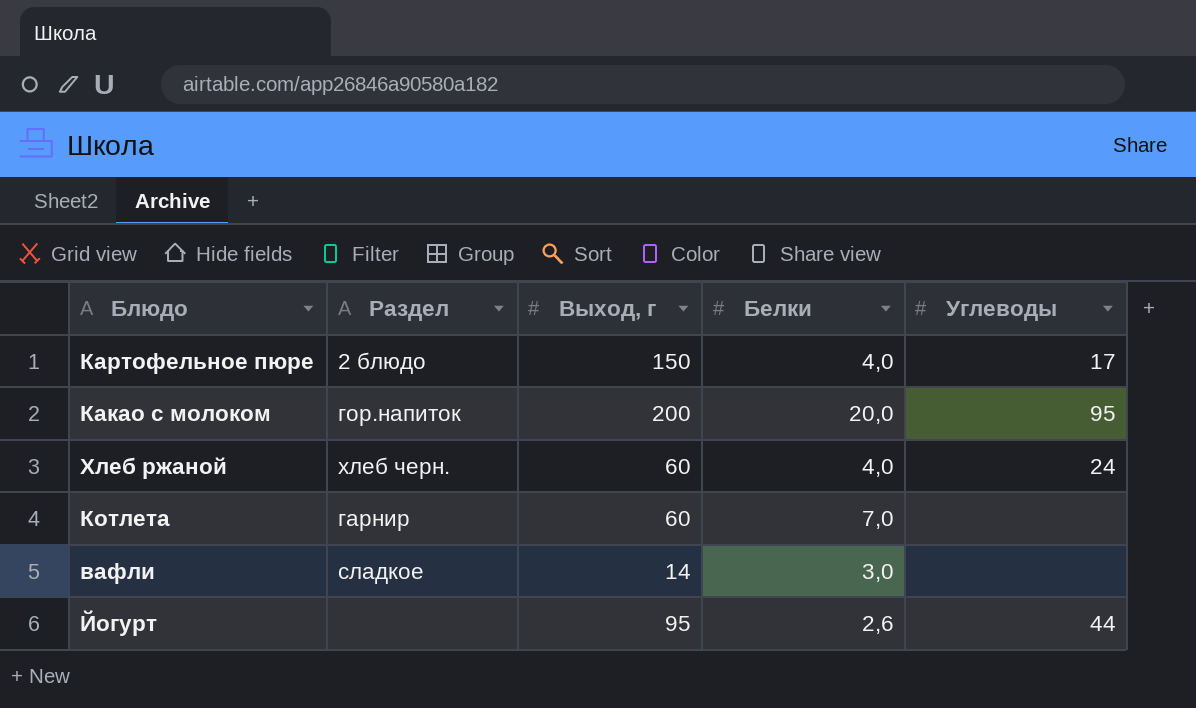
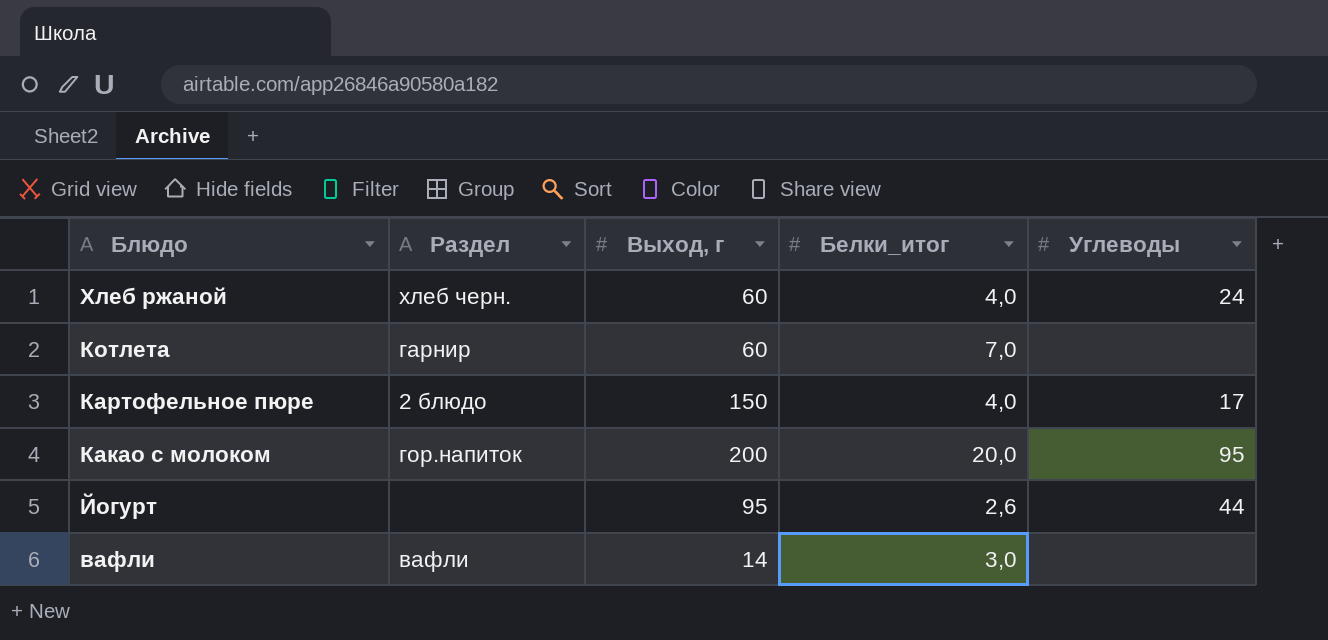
row order: none -> Блюдо descending
column name: Белки -> Белки_итог
вафли | Раздел: сладкое -> вафли

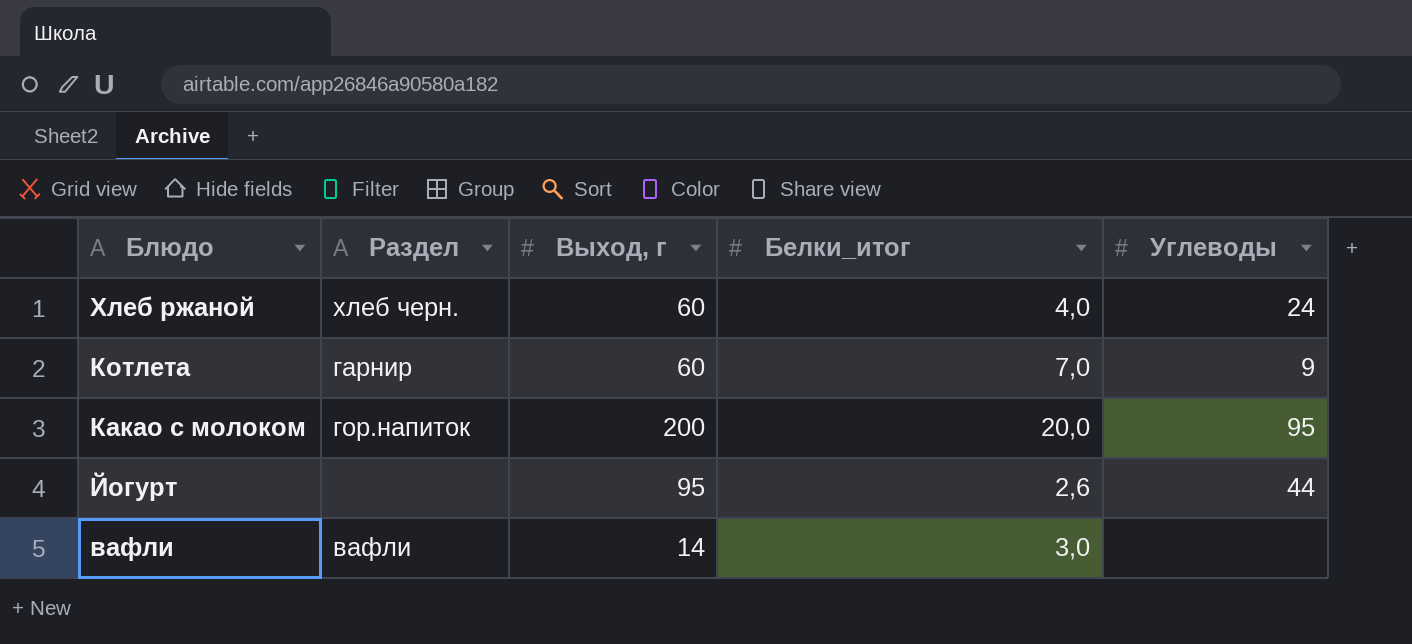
row Картофельное пюре: 2 блюдо | 150 | 4,0 | 17 -> none
Котлета | Углеводы: none -> 9

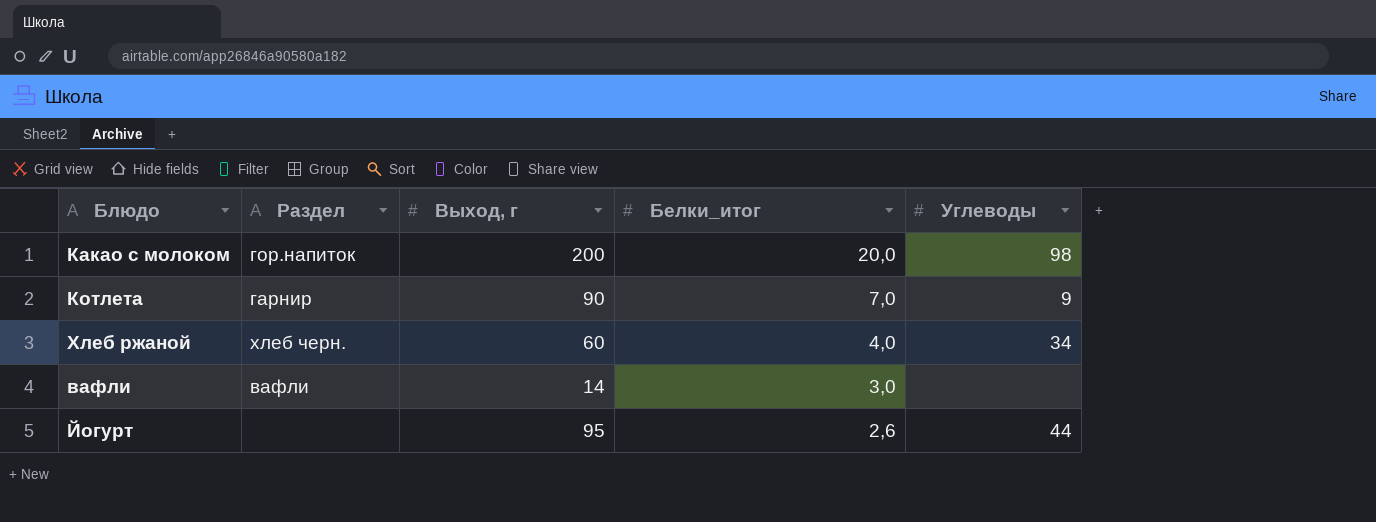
row order: Блюдо descending -> Белки_итог descending
Какао с молоком | Углеводы: 95 -> 98
Котлета | Выход, г: 60 -> 90
Хлеб ржаной | Углеводы: 24 -> 34

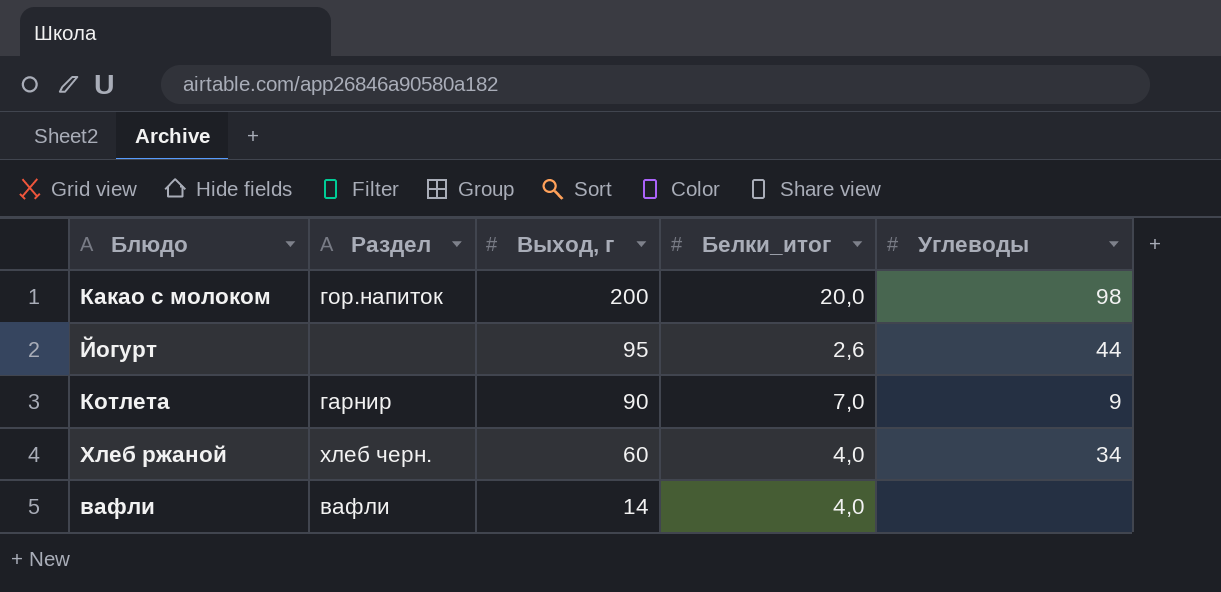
row order: Белки_итог descending -> Выход, г descending
вафли | Белки_итог: 3,0 -> 4,0

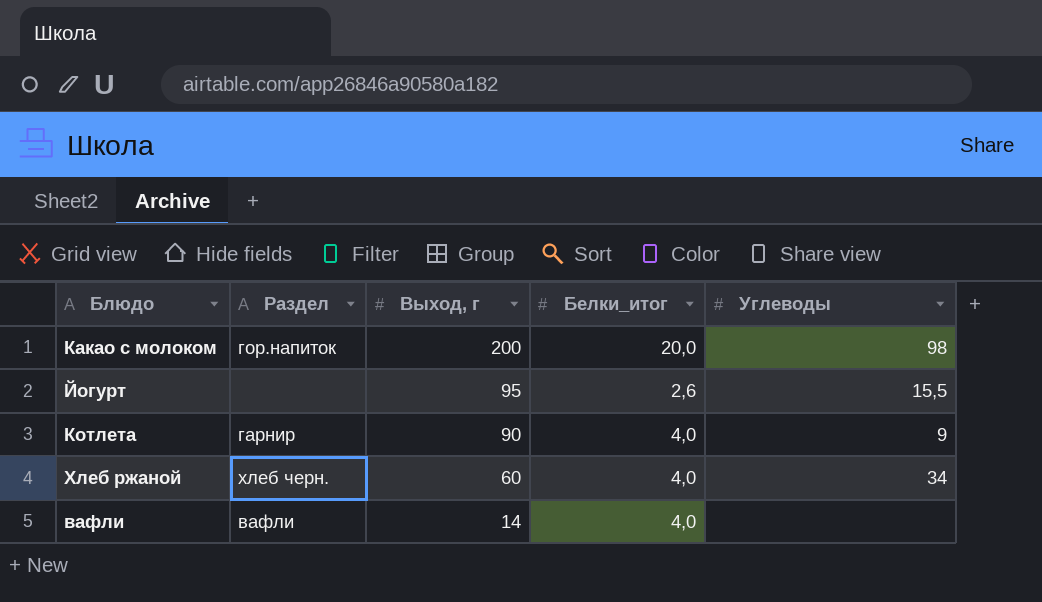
Йогурт | Углеводы: 44 -> 15,5
Котлета | Белки_итог: 7,0 -> 4,0

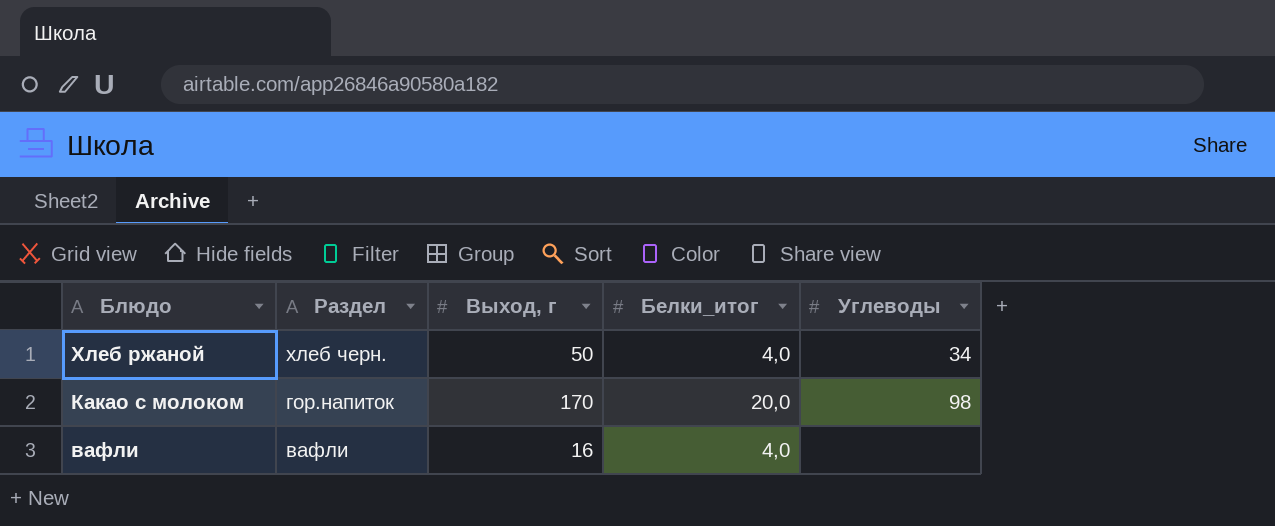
row order: Выход, г descending -> Блюдо descending
row Йогурт: none | 95 | 2,6 | 15,5 -> none
row Котлета: гарнир | 90 | 4,0 | 9 -> none
Хлеб ржаной | Выход, г: 60 -> 50
Какао с молоком | Выход, г: 200 -> 170
вафли | Выход, г: 14 -> 16

